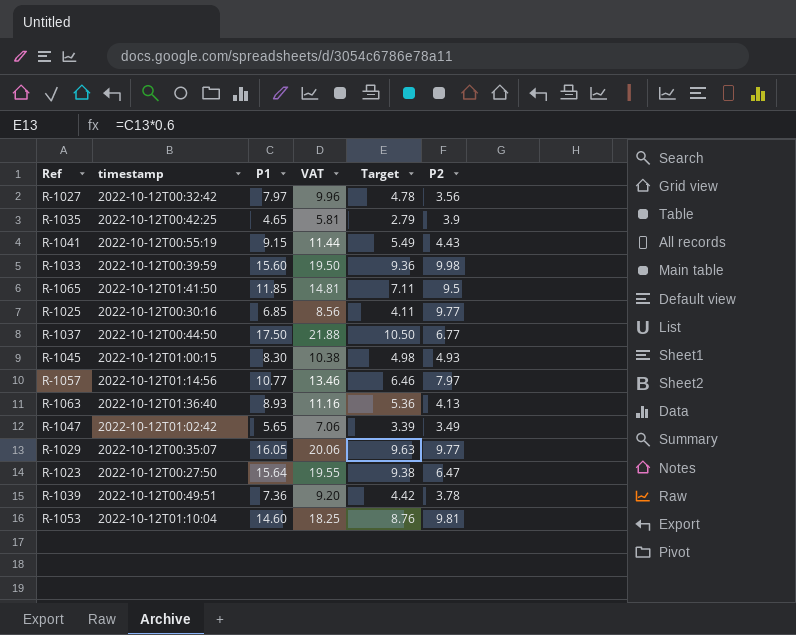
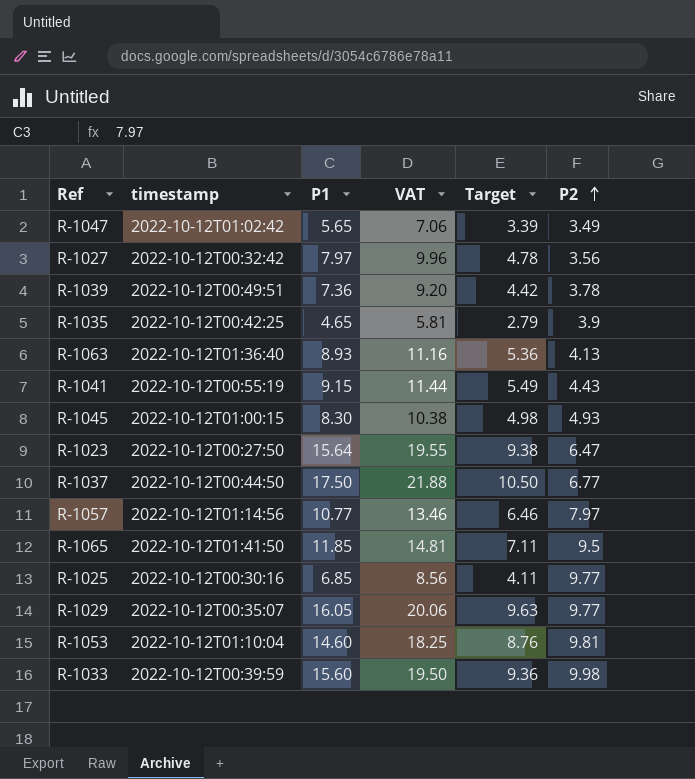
row order: none -> P2 ascending

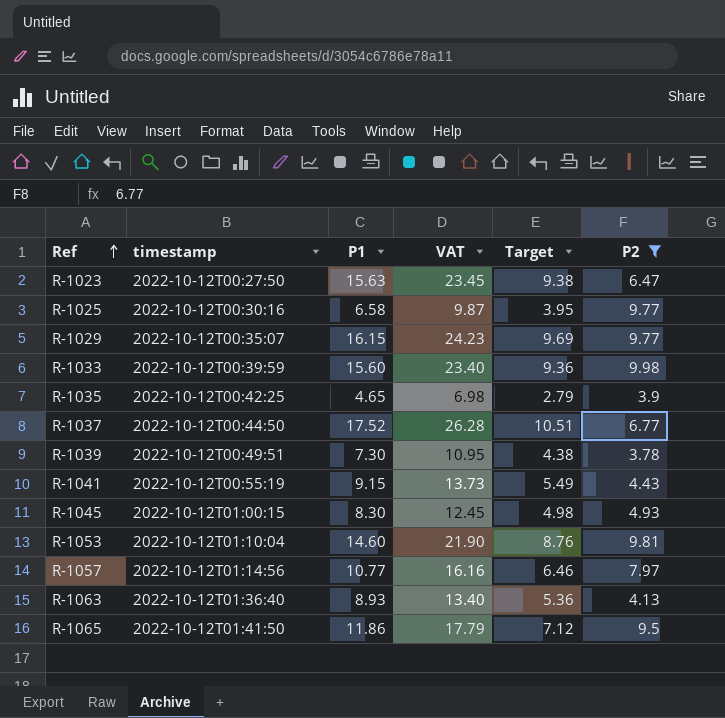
filter: none -> P2 >= 3.78
row order: P2 ascending -> Ref ascending
column VAT | formula: [P1] * 1.25 -> [P1] * 1.5
R-1023 | P1: 15.64 -> 15.63
R-1025 | P1: 6.85 -> 6.58
R-1025 | Target: 4.11 -> 3.95
R-1029 | P1: 16.05 -> 16.15
R-1029 | Target: 9.63 -> 9.69
R-1037 | P1: 17.50 -> 17.52
R-1037 | Target: 10.50 -> 10.51
R-1039 | P1: 7.36 -> 7.30
R-1039 | Target: 4.42 -> 4.38
R-1065 | P1: 11.85 -> 11.86
R-1065 | Target: 7.11 -> 7.12

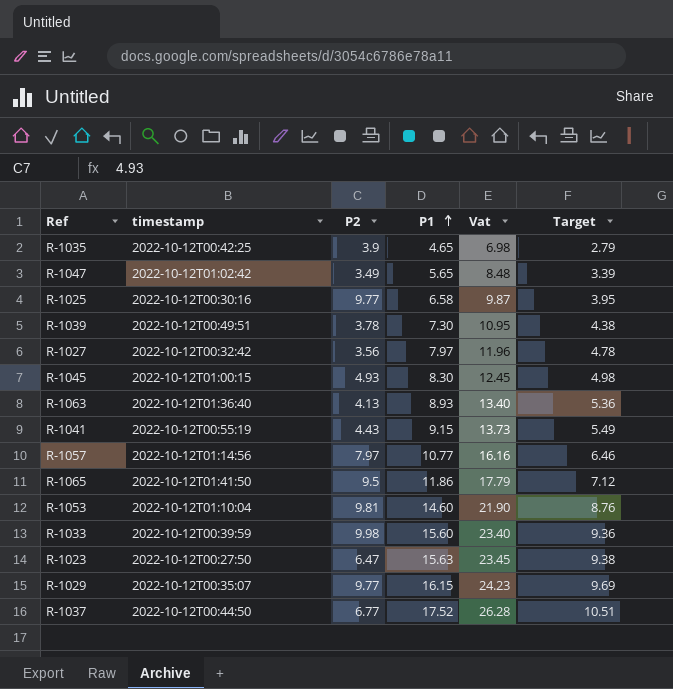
filter: P2 >= 3.78 -> none
row order: Ref ascending -> P1 ascending
column P2 | position: 6 -> 3
column name: VAT -> Vat

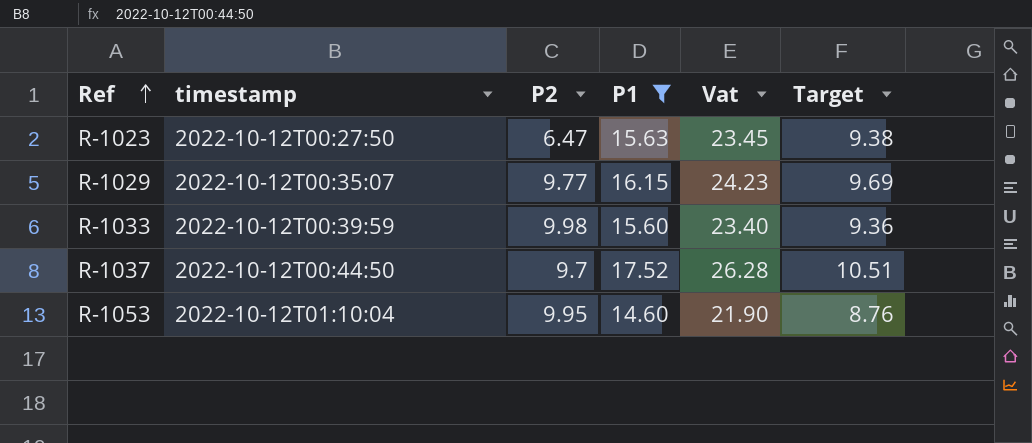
filter: none -> P1 >= 14.60
row order: P1 ascending -> Ref ascending
R-1037 | P2: 6.77 -> 9.7
R-1053 | P2: 9.81 -> 9.95

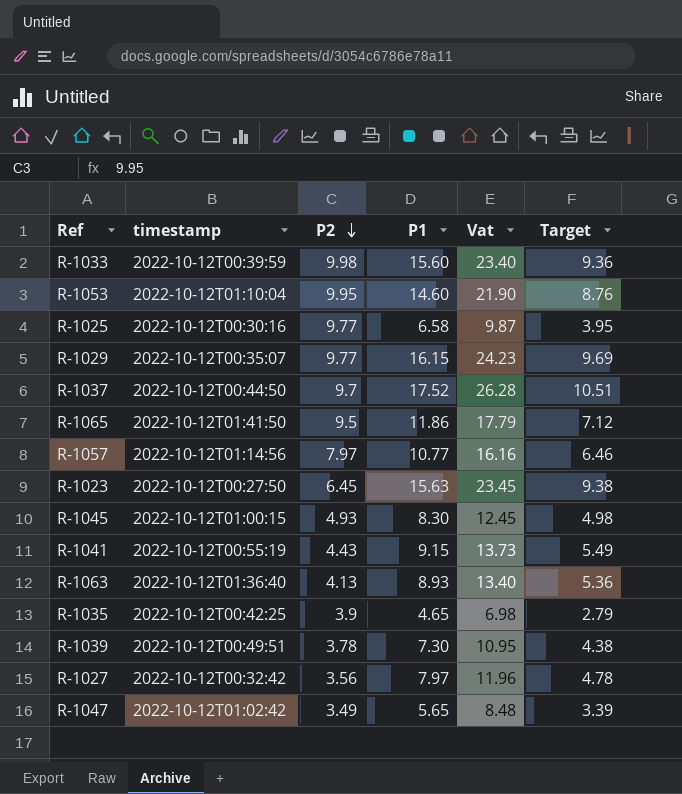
filter: P1 >= 14.60 -> none
row order: Ref ascending -> P2 descending
R-1023 | P2: 6.47 -> 6.45

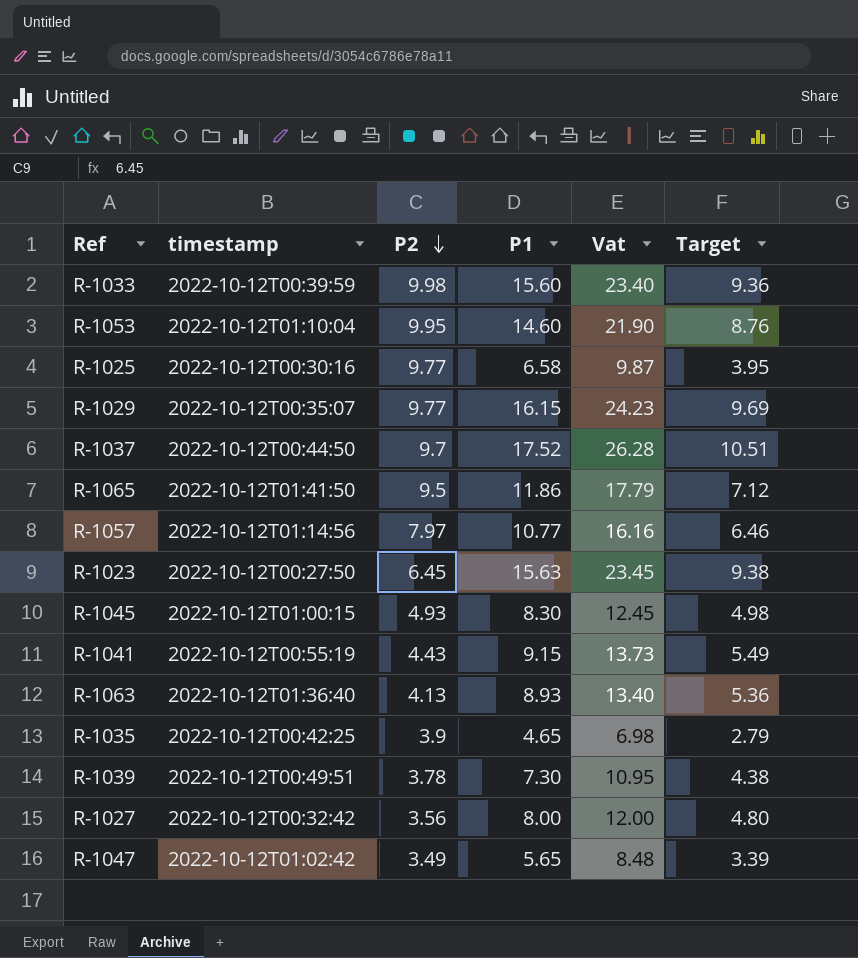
R-1027 | P1: 7.97 -> 8.00
R-1027 | Vat: 11.96 -> 12.00
R-1027 | Target: 4.78 -> 4.80

